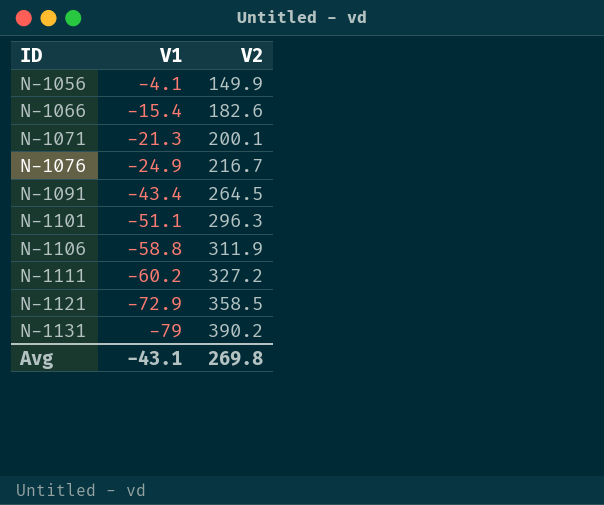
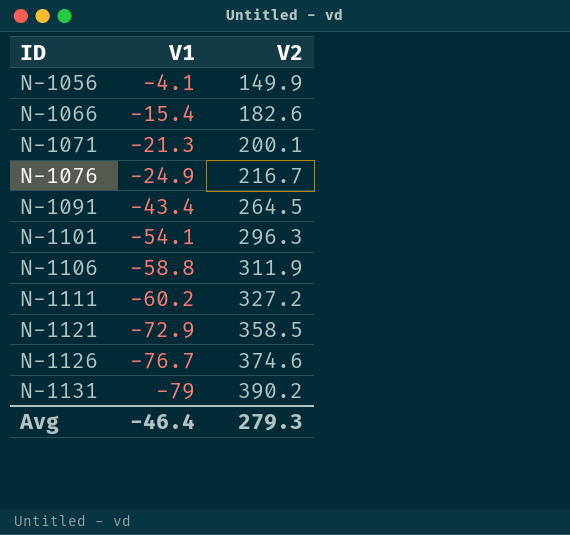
N-1101 | V1: -51.1 -> -54.1
row N-1126: none -> -76.7 | 374.6
Avg | V1: -43.1 -> -46.4
Avg | V2: 269.8 -> 279.3

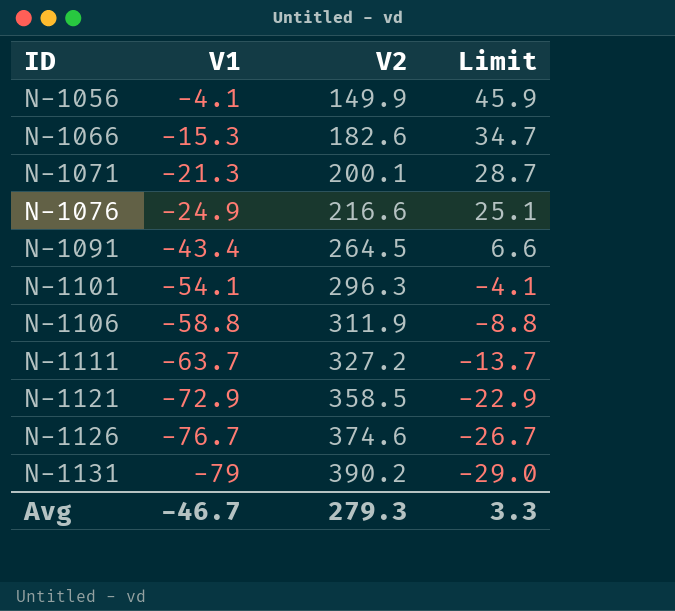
column Limit | formula: none -> [V1] + 50
N-1066 | V1: -15.4 -> -15.3
N-1076 | V2: 216.7 -> 216.6
N-1111 | V1: -60.2 -> -63.7
Avg | V1: -46.4 -> -46.7

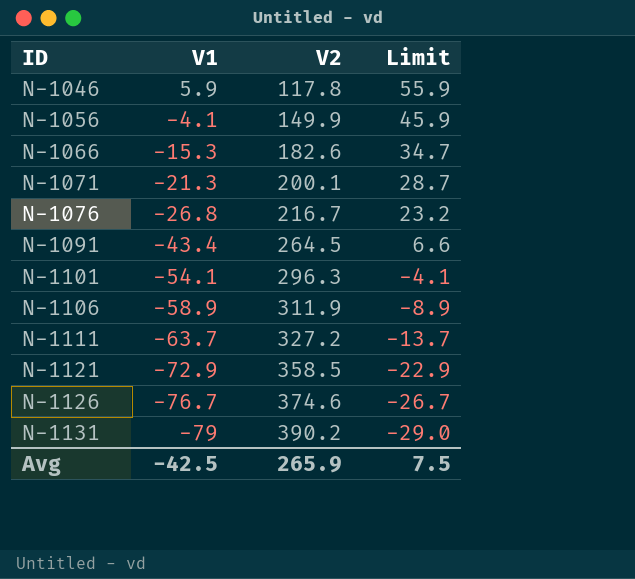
row N-1046: none -> 5.9 | 117.8 | 55.9
N-1076 | V1: -24.9 -> -26.8
N-1076 | V2: 216.6 -> 216.7
N-1076 | Limit: 25.1 -> 23.2
N-1106 | V1: -58.8 -> -58.9
N-1106 | Limit: -8.8 -> -8.9
Avg | V1: -46.7 -> -42.5
Avg | V2: 279.3 -> 265.9
Avg | Limit: 3.3 -> 7.5

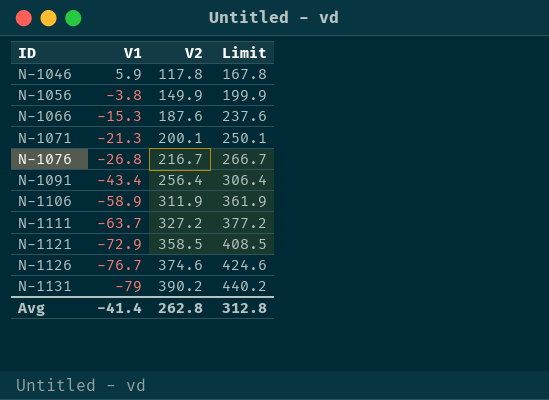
column Limit | formula: [V1] + 50 -> [V2] + 50
row N-1101: -54.1 | 296.3 | -4.1 -> none
N-1056 | V1: -4.1 -> -3.8
N-1066 | V2: 182.6 -> 187.6
N-1091 | V2: 264.5 -> 256.4
Avg | V1: -42.5 -> -41.4
Avg | V2: 265.9 -> 262.8
Avg | Limit: 7.5 -> 312.8

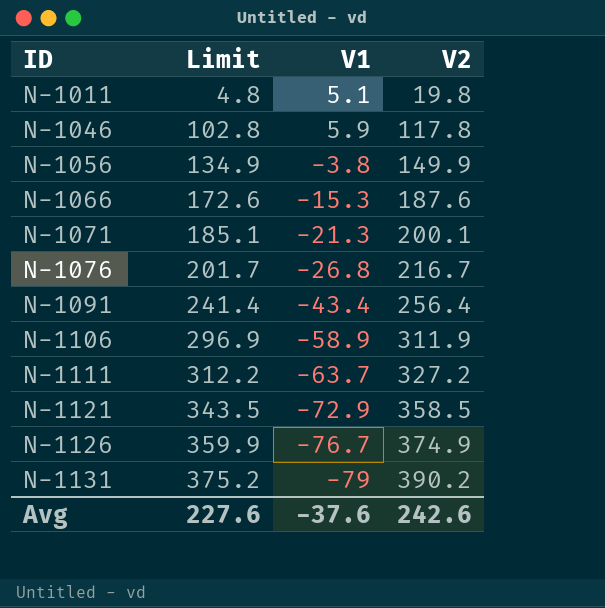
column Limit | formula: [V2] + 50 -> [V2] - 15
column Limit | position: 4 -> 2
row N-1011: none -> 4.8 | 5.1 | 19.8
N-1126 | V2: 374.6 -> 374.9
Avg | Limit: 312.8 -> 227.6
Avg | V1: -41.4 -> -37.6
Avg | V2: 262.8 -> 242.6

